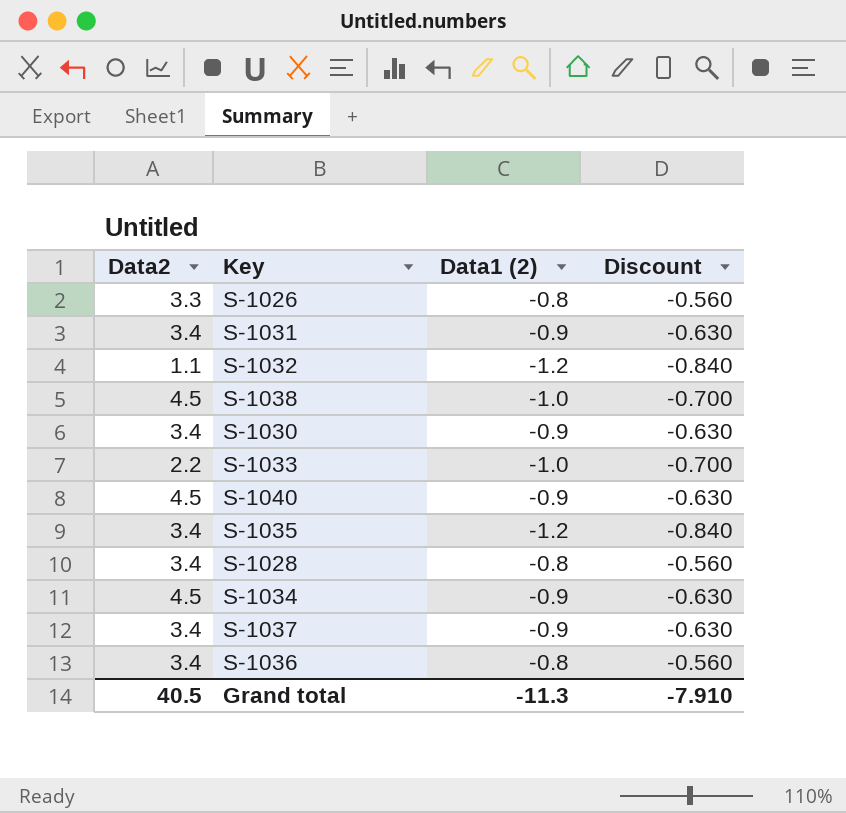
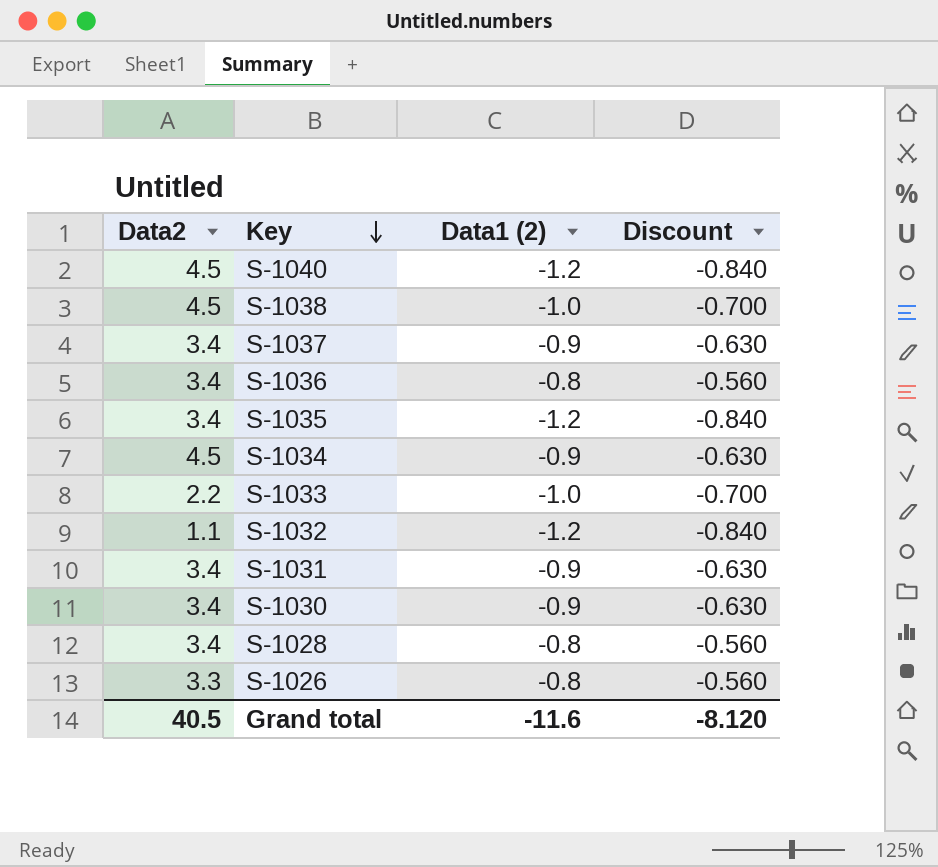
row order: none -> Key descending
S-1040 | Data1 (2): -0.9 -> -1.2
S-1040 | Discount: -0.630 -> -0.840
Grand total | Data1 (2): -11.3 -> -11.6
Grand total | Discount: -7.910 -> -8.120

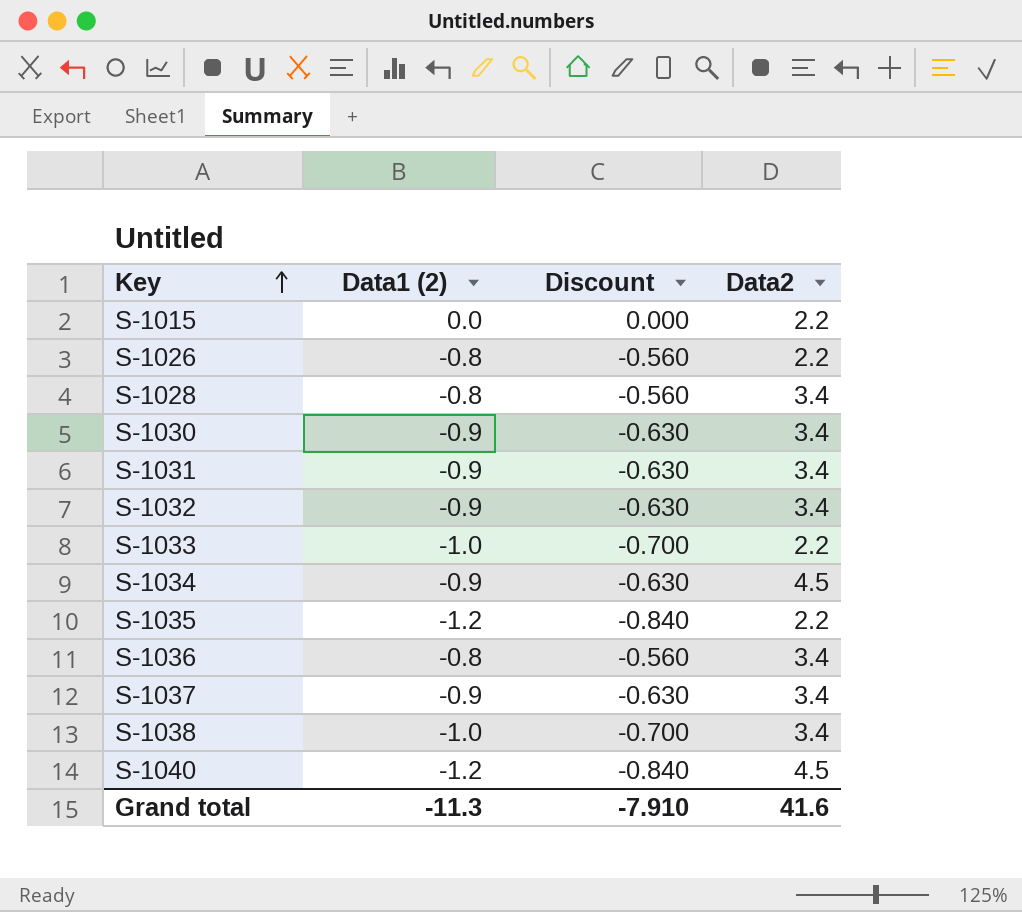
row order: Key descending -> Key ascending
column Data2 | position: 1 -> 4
row S-1015: none -> 0.0 | 0.000 | 2.2
S-1026 | Data2: 3.3 -> 2.2
S-1032 | Data1 (2): -1.2 -> -0.9
S-1032 | Discount: -0.840 -> -0.630
S-1032 | Data2: 1.1 -> 3.4
S-1035 | Data2: 3.4 -> 2.2
S-1038 | Data2: 4.5 -> 3.4
Grand total | Data1 (2): -11.6 -> -11.3
Grand total | Discount: -8.120 -> -7.910
Grand total | Data2: 40.5 -> 41.6

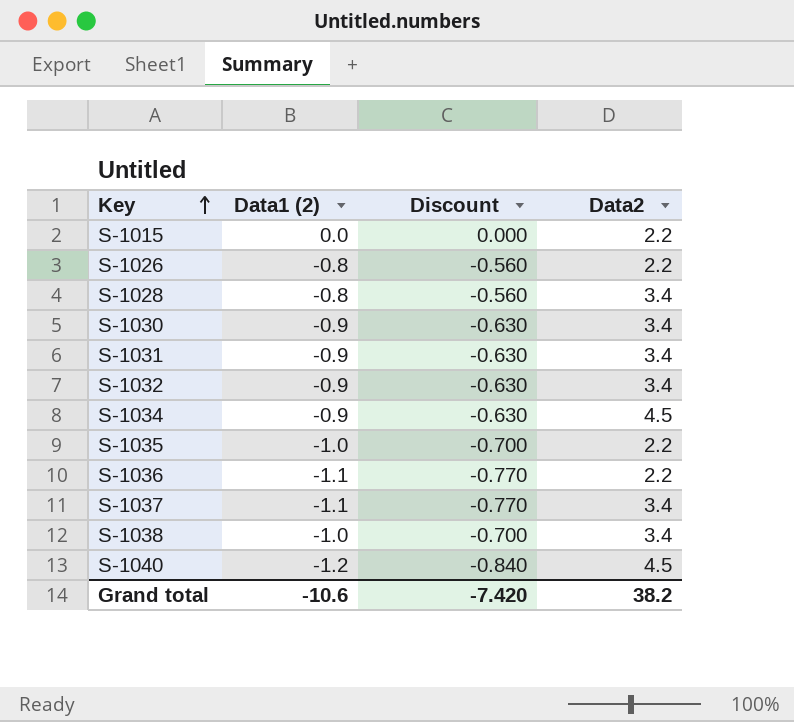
row S-1033: -1.0 | -0.700 | 2.2 -> none
S-1035 | Data1 (2): -1.2 -> -1.0
S-1035 | Discount: -0.840 -> -0.700
S-1036 | Data1 (2): -0.8 -> -1.1
S-1036 | Discount: -0.560 -> -0.770
S-1036 | Data2: 3.4 -> 2.2
S-1037 | Data1 (2): -0.9 -> -1.1
S-1037 | Discount: -0.630 -> -0.770
Grand total | Data1 (2): -11.3 -> -10.6
Grand total | Discount: -7.910 -> -7.420
Grand total | Data2: 41.6 -> 38.2

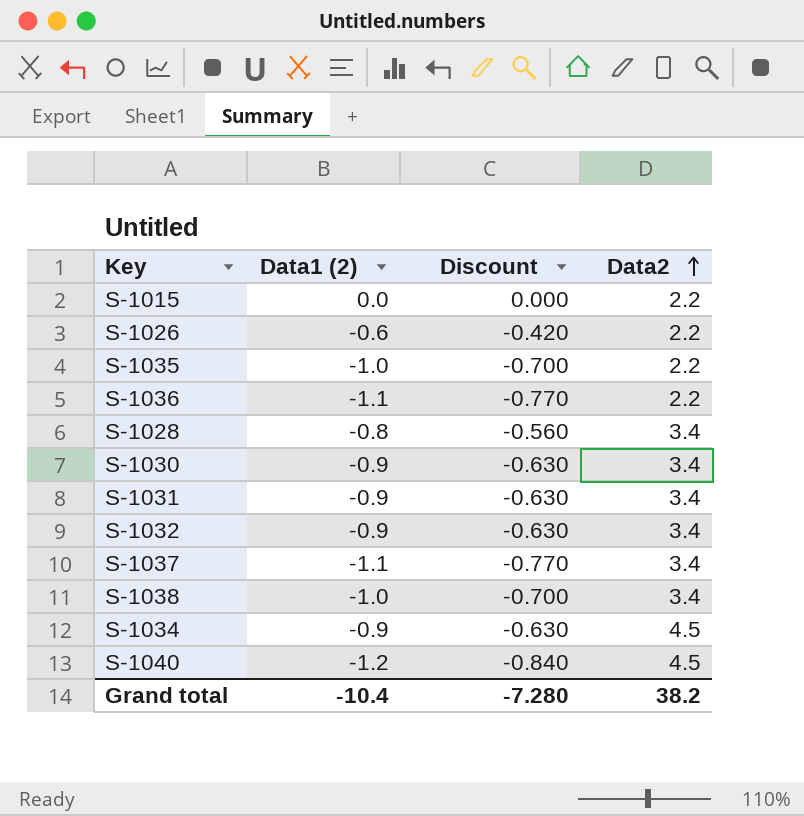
row order: Key ascending -> Data2 ascending
S-1026 | Data1 (2): -0.8 -> -0.6
S-1026 | Discount: -0.560 -> -0.420
Grand total | Data1 (2): -10.6 -> -10.4
Grand total | Discount: -7.420 -> -7.280

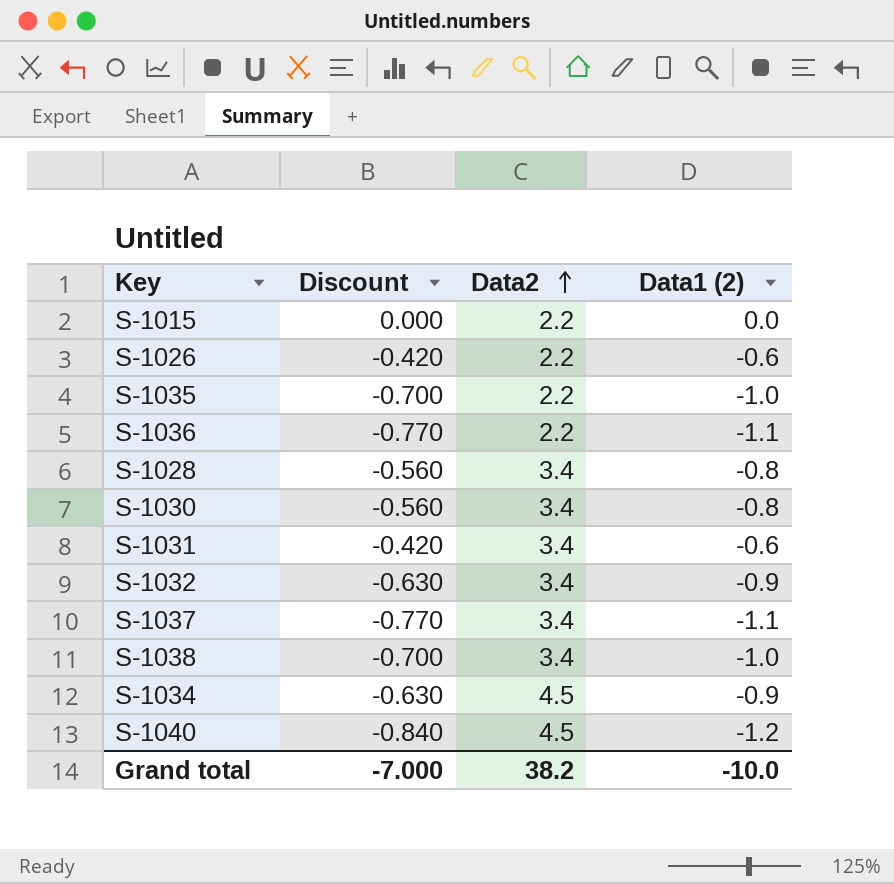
column Data1 (2) | position: 2 -> 4
S-1030 | Discount: -0.630 -> -0.560
S-1030 | Data1 (2): -0.9 -> -0.8
S-1031 | Discount: -0.630 -> -0.420
S-1031 | Data1 (2): -0.9 -> -0.6
Grand total | Discount: -7.280 -> -7.000
Grand total | Data1 (2): -10.4 -> -10.0

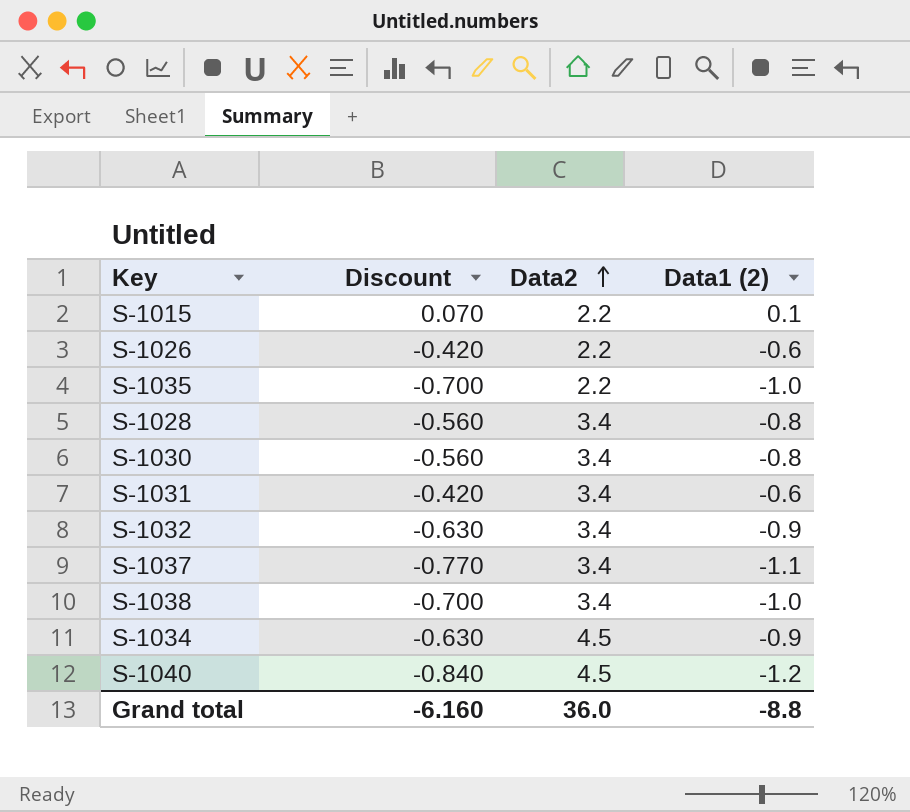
row S-1036: -0.770 | 2.2 | -1.1 -> none
S-1015 | Discount: 0.000 -> 0.070
S-1015 | Data1 (2): 0.0 -> 0.1
Grand total | Discount: -7.000 -> -6.160
Grand total | Data2: 38.2 -> 36.0
Grand total | Data1 (2): -10.0 -> -8.8

